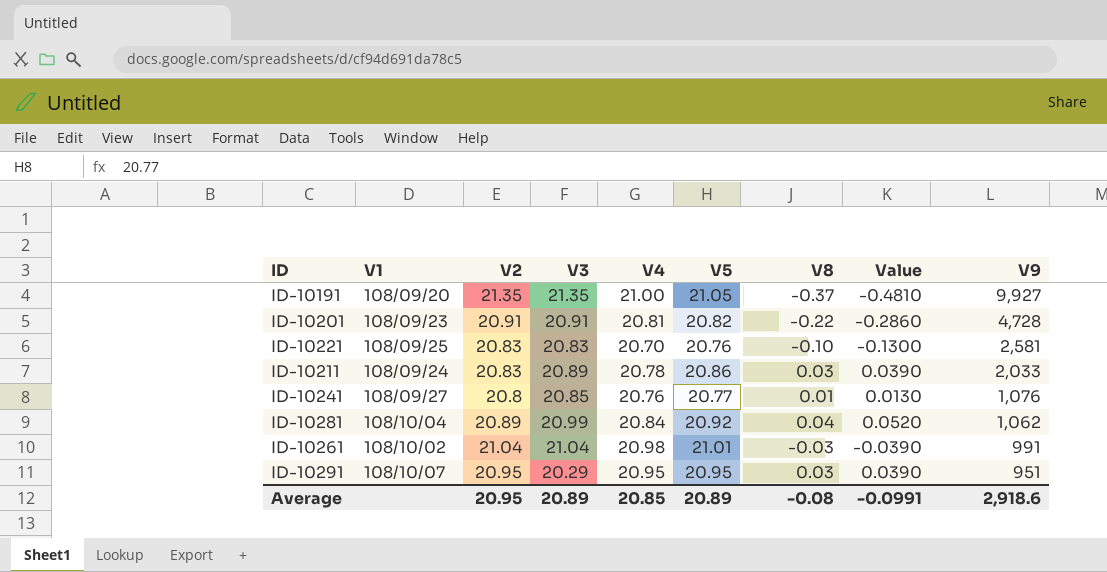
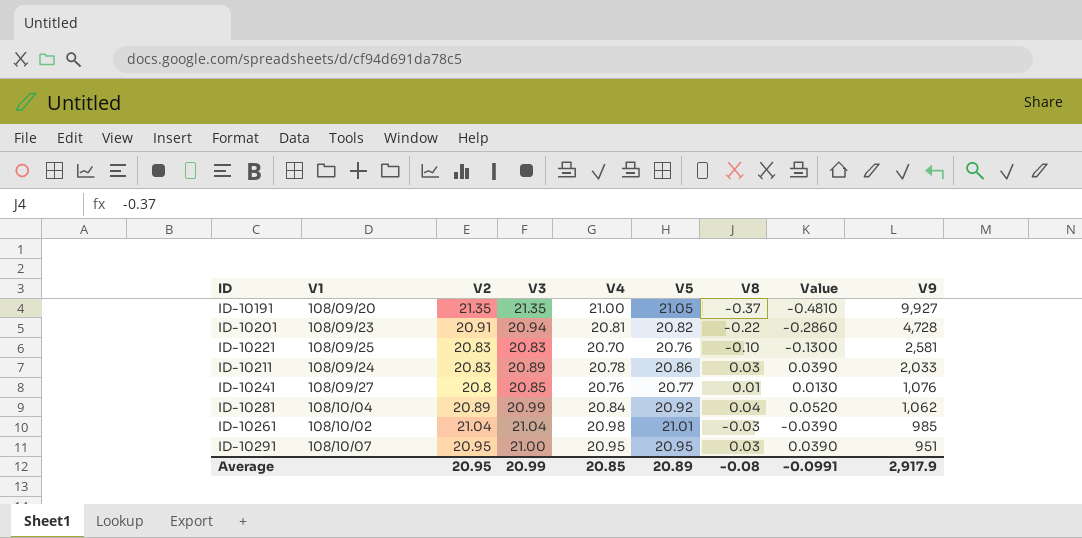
ID-10201 | V3: 20.91 -> 20.94
ID-10261 | V9: 991 -> 985
ID-10291 | V3: 20.29 -> 21.00
Average | V3: 20.89 -> 20.99
Average | V9: 2,918.6 -> 2,917.9

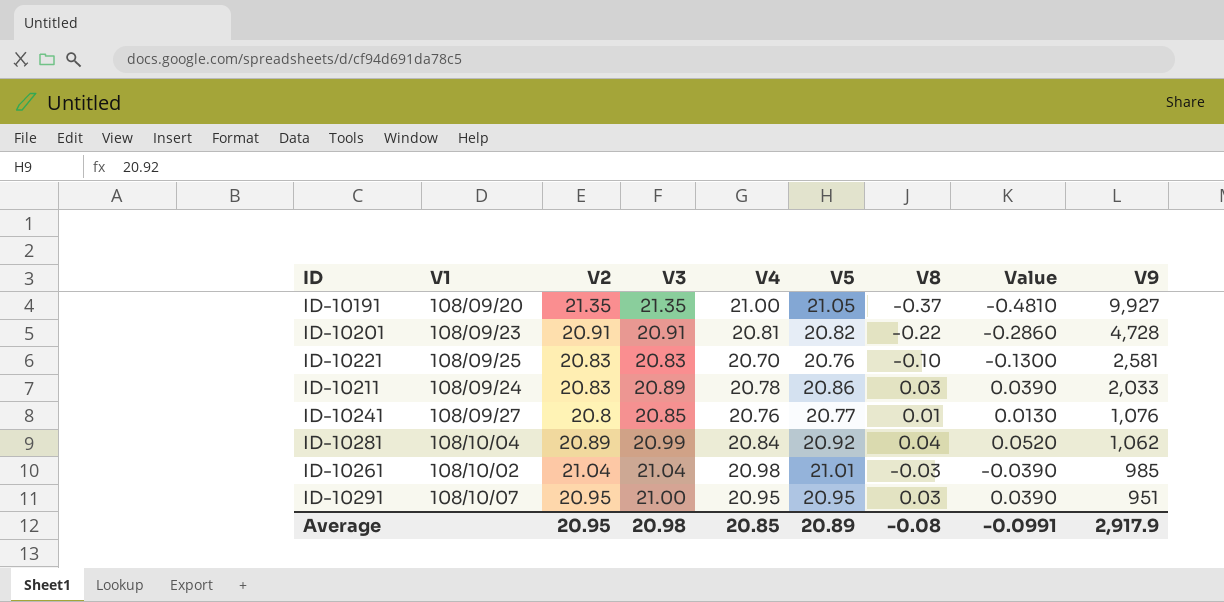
ID-10201 | V3: 20.94 -> 20.91
Average | V3: 20.99 -> 20.98

